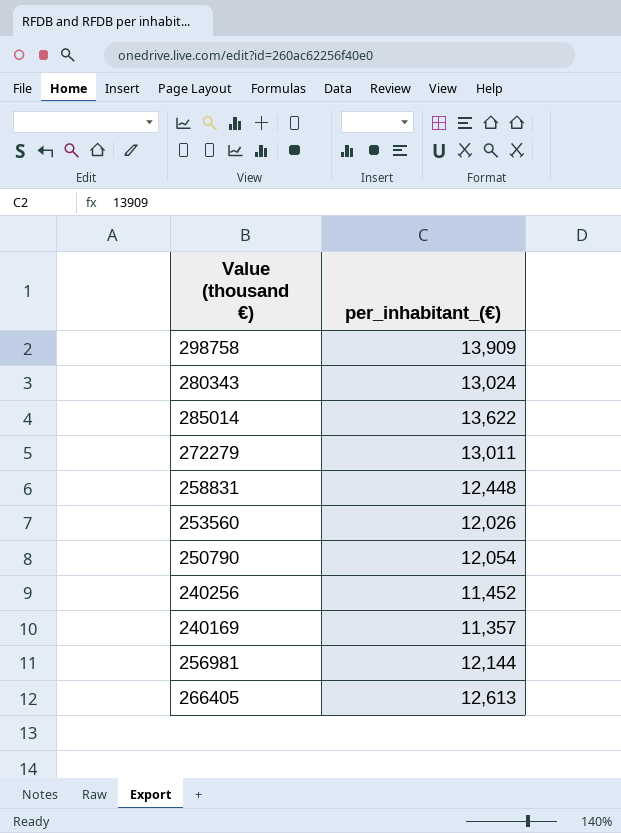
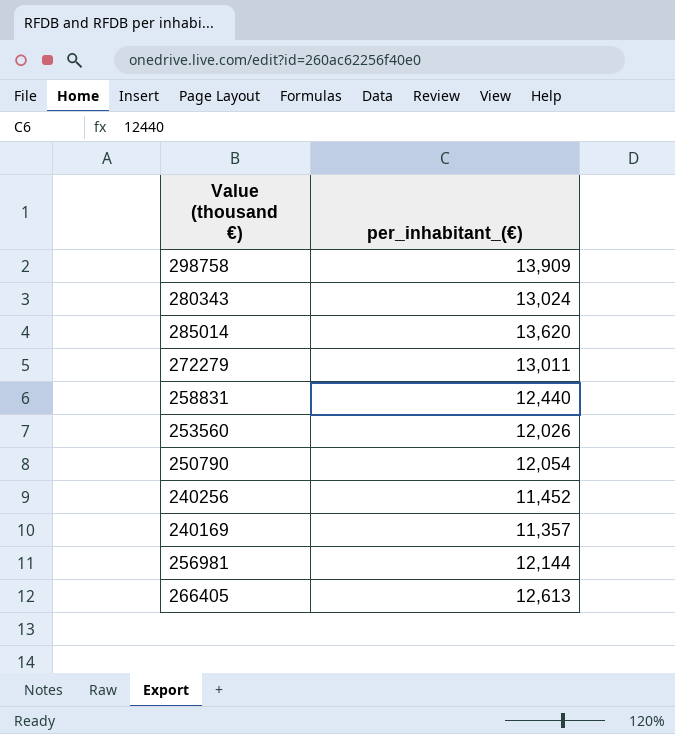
285014 | per_inhabitant_(€): 13,622 -> 13,620
258831 | per_inhabitant_(€): 12,448 -> 12,440

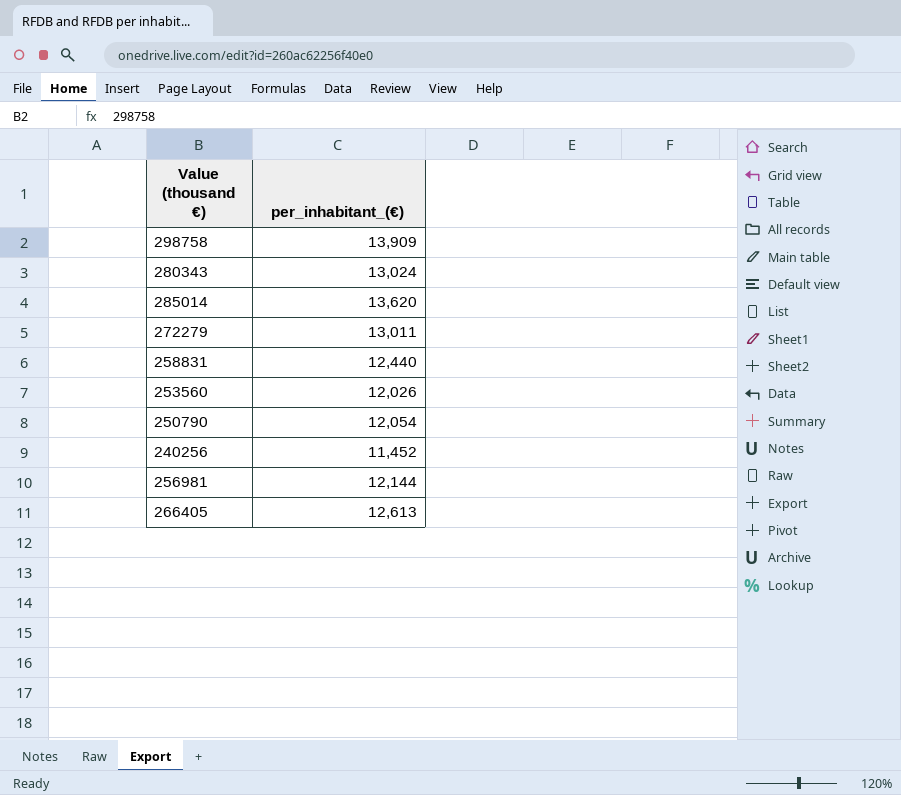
row 240169: 11,357 -> none

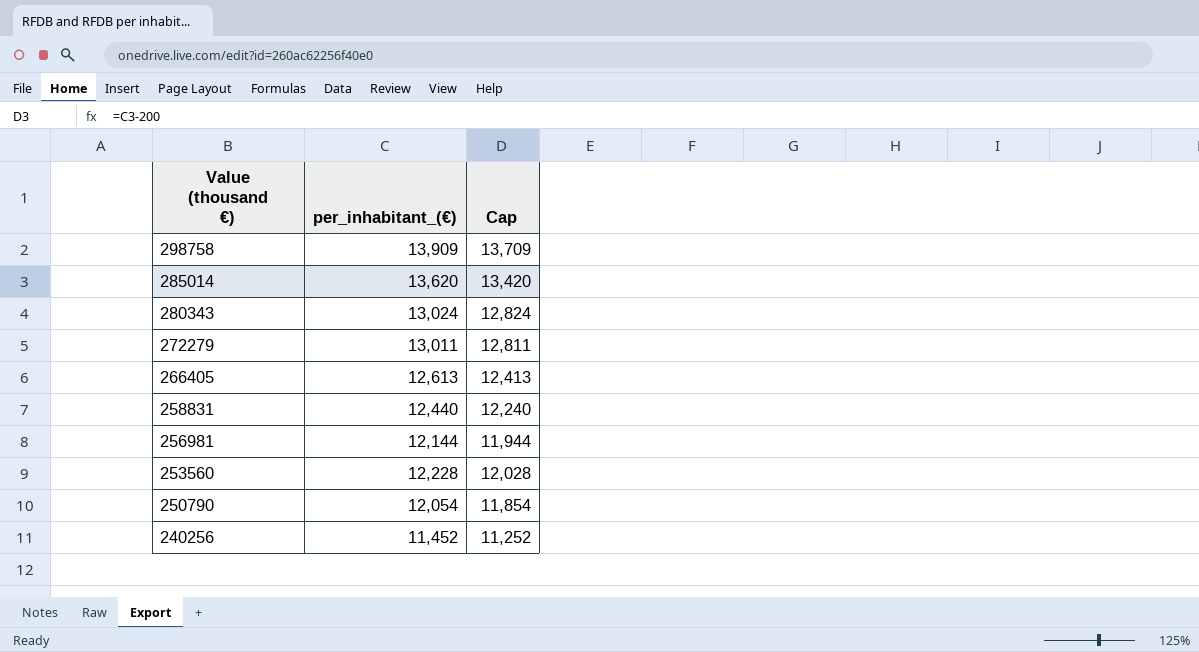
row order: none -> Value (thousand €) descending
column Cap | formula: none -> [per_inhabitant_(€)] - 200
253560 | per_inhabitant_(€): 12,026 -> 12,228

